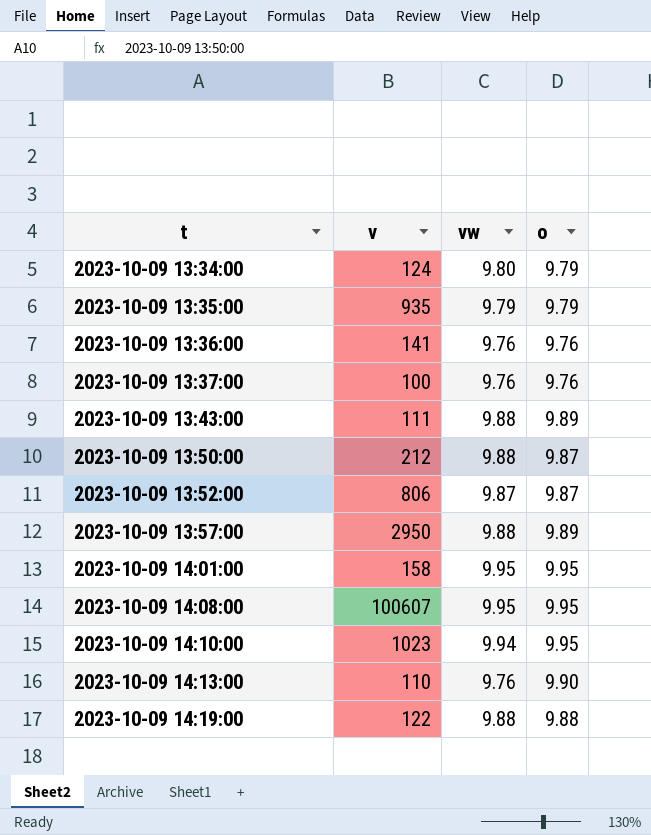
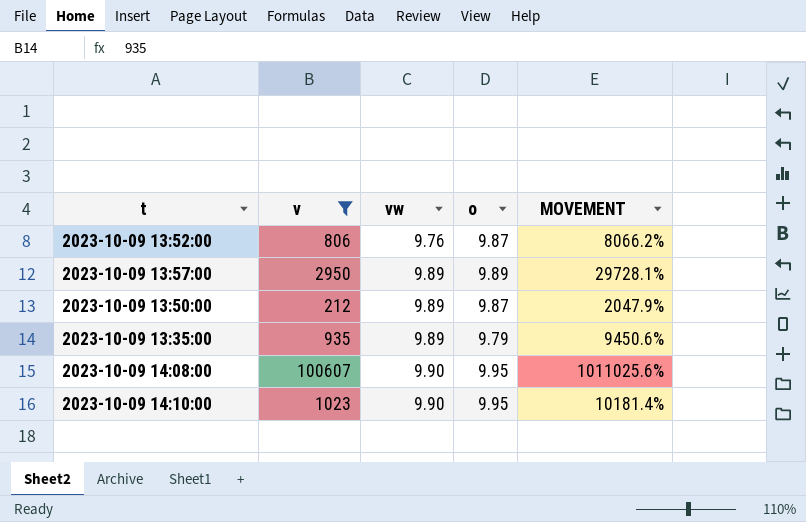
filter: none -> v >= 212
row order: t ascending -> vw ascending
column MOVEMENT | formula: none -> ([v] - [o]) / [o]
2023-10-09 13:52:00 | vw: 9.87 -> 9.76
2023-10-09 13:57:00 | vw: 9.88 -> 9.89
2023-10-09 13:50:00 | vw: 9.88 -> 9.89
2023-10-09 13:35:00 | vw: 9.79 -> 9.89
2023-10-09 14:08:00 | vw: 9.95 -> 9.90
2023-10-09 14:10:00 | vw: 9.94 -> 9.90

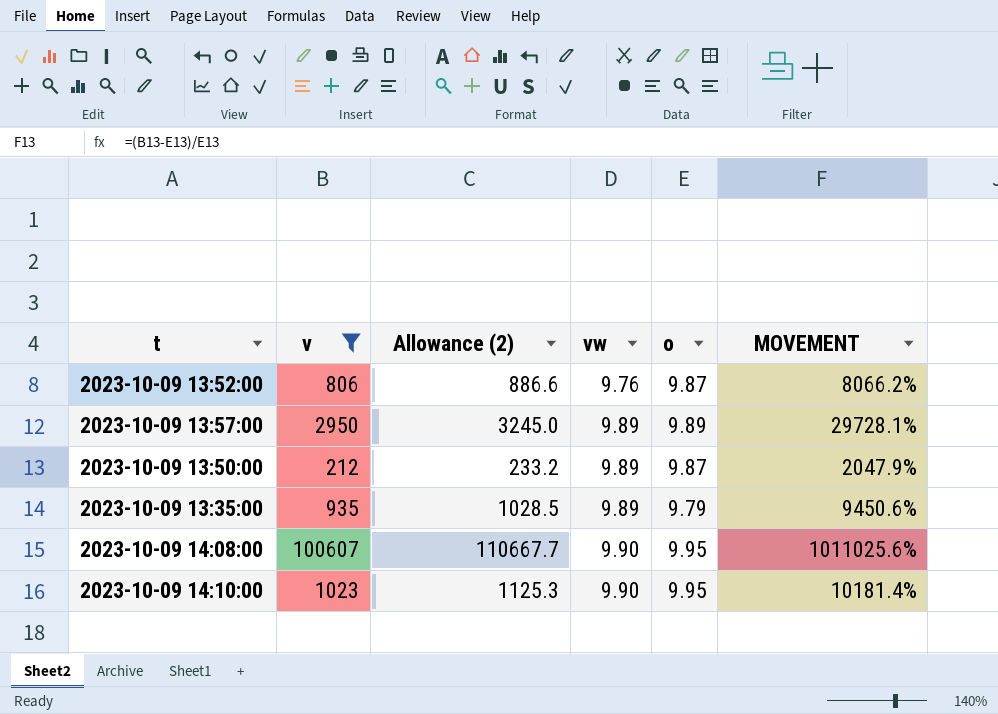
column Allowance (2) | formula: none -> [v] * 1.1

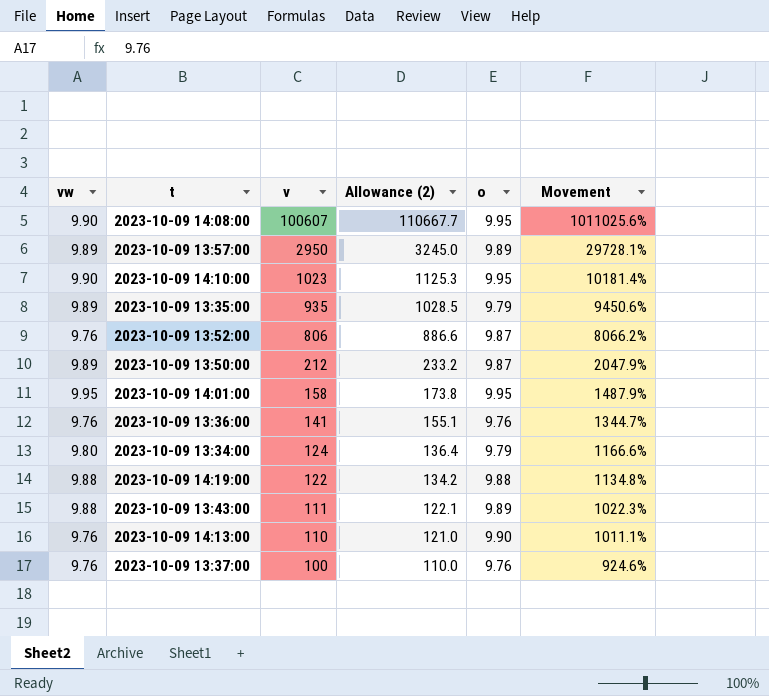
filter: v >= 212 -> none
row order: vw ascending -> v descending
column vw | position: 4 -> 1
column name: MOVEMENT -> Movement

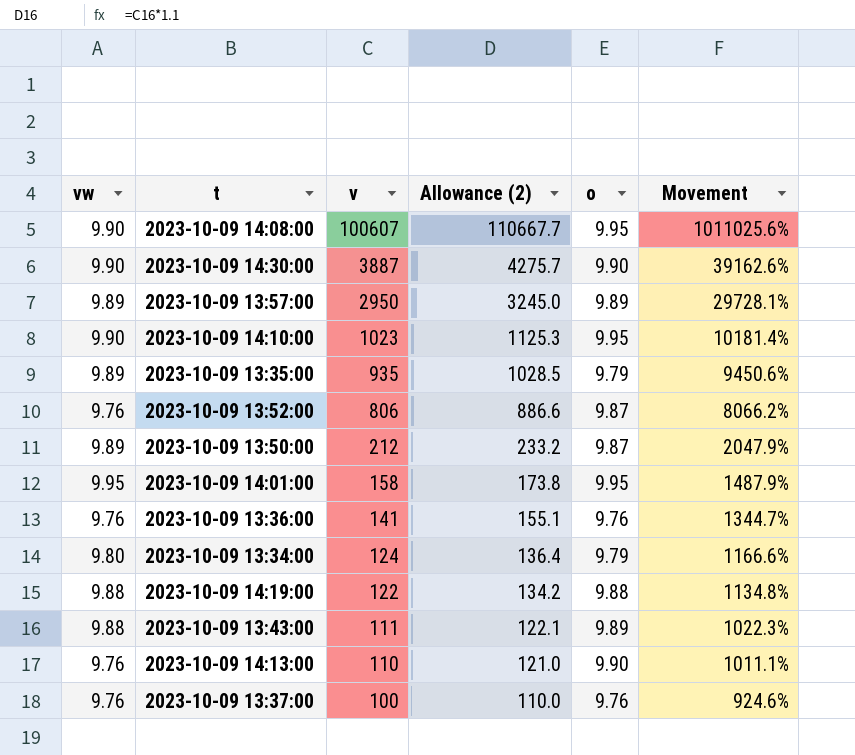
row 2023-10-09 14:30:00: none -> 9.90 | 3887 | 4275.7 | 9.90 | 39162.6%

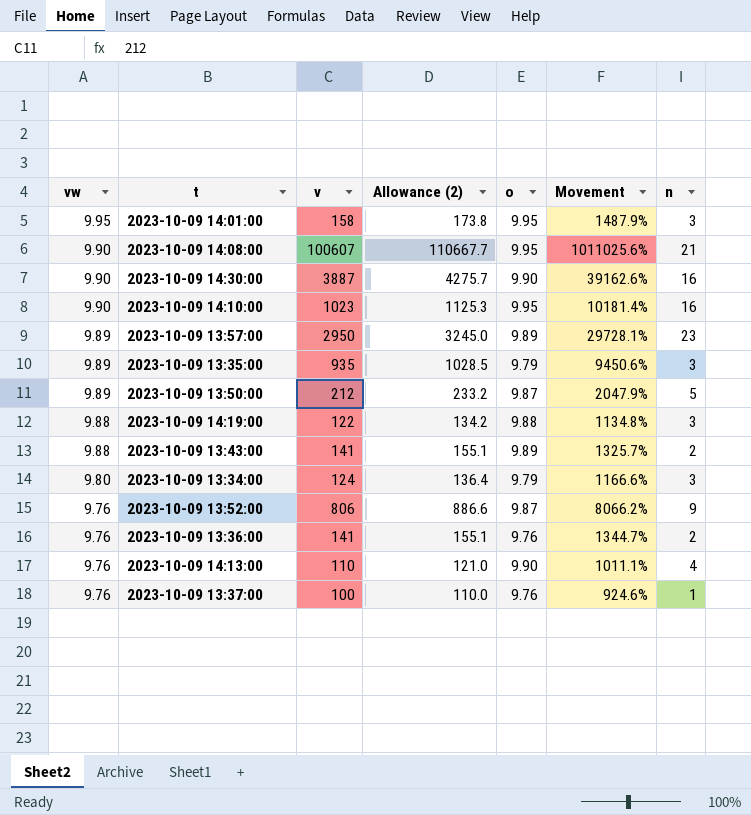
row order: v descending -> vw descending
column n | position: none -> 7
2023-10-09 13:43:00 | v: 111 -> 141
2023-10-09 13:43:00 | Allowance (2): 122.1 -> 155.1
2023-10-09 13:43:00 | Movement: 1022.3% -> 1325.7%

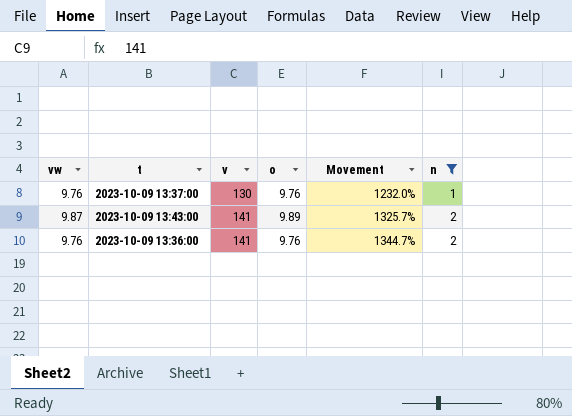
filter: none -> n <= 2
row order: vw descending -> v ascending
column Allowance (2) | formula: [v] * 1.1 -> none
2023-10-09 13:37:00 | v: 100 -> 130
2023-10-09 13:37:00 | Movement: 924.6% -> 1232.0%
2023-10-09 13:43:00 | vw: 9.88 -> 9.87

